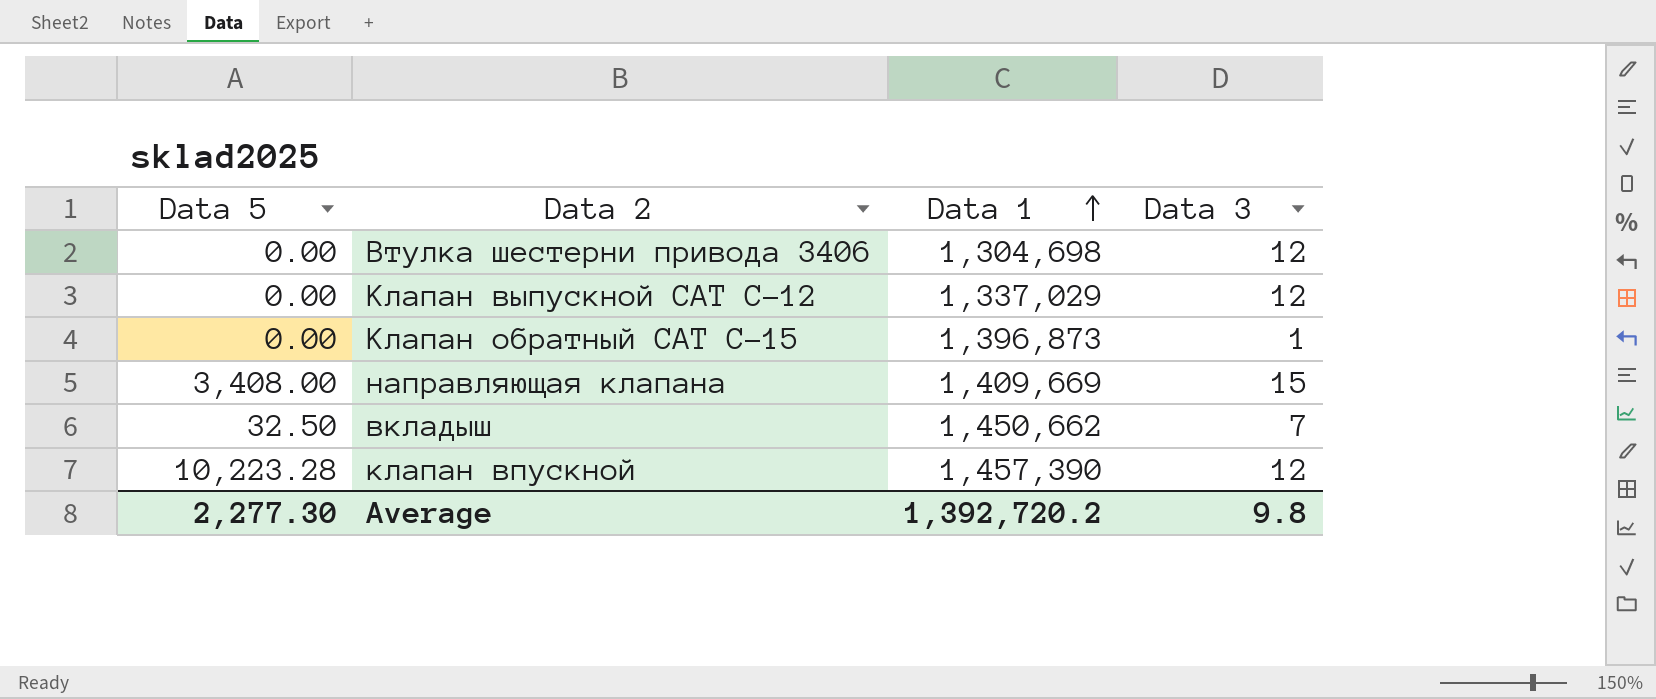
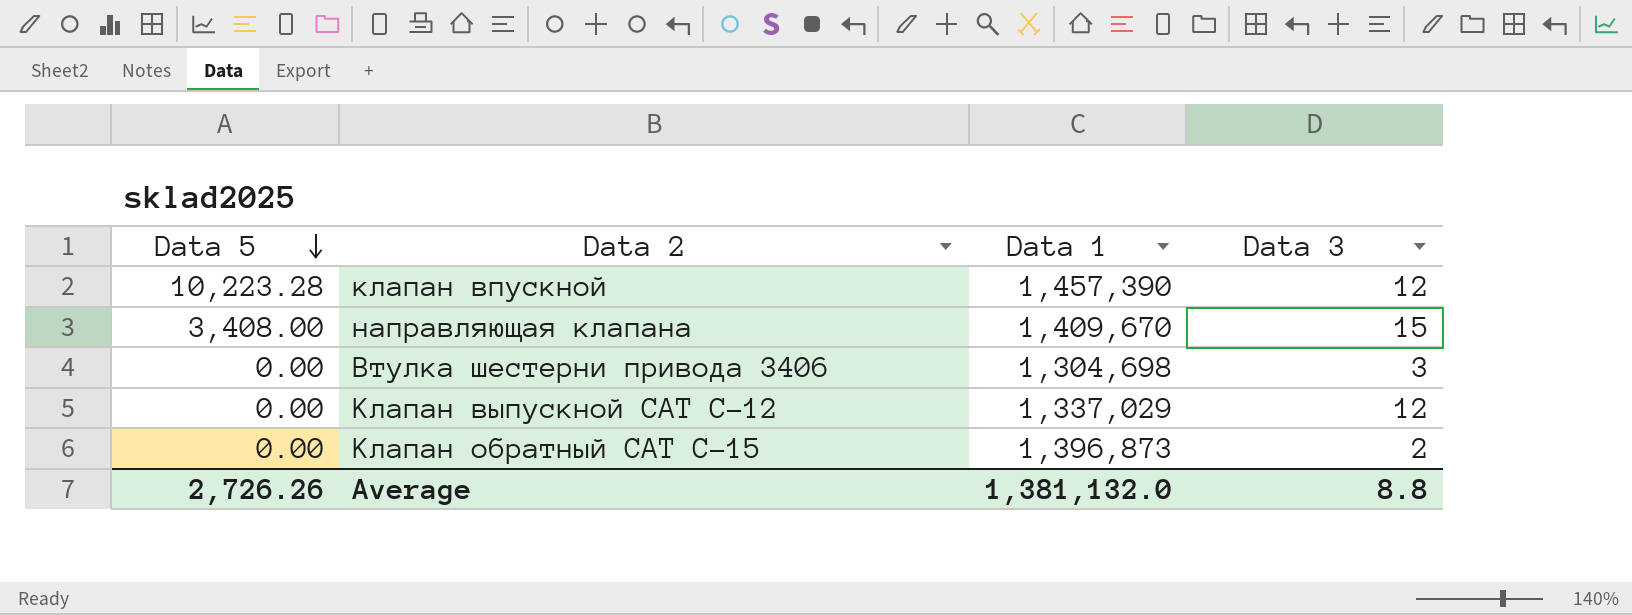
row order: Data 1 ascending -> Data 5 descending
row вкладыш: 32.50 | 1,450,662 | 7 -> none
направляющая клапана | Data 1: 1,409,669 -> 1,409,670
Втулка шестерни привода 3406 | Data 3: 12 -> 3
Клапан обратный CAT C-15 | Data 3: 1 -> 2
Average | Data 5: 2,277.30 -> 2,726.26
Average | Data 1: 1,392,720.2 -> 1,381,132.0
Average | Data 3: 9.8 -> 8.8

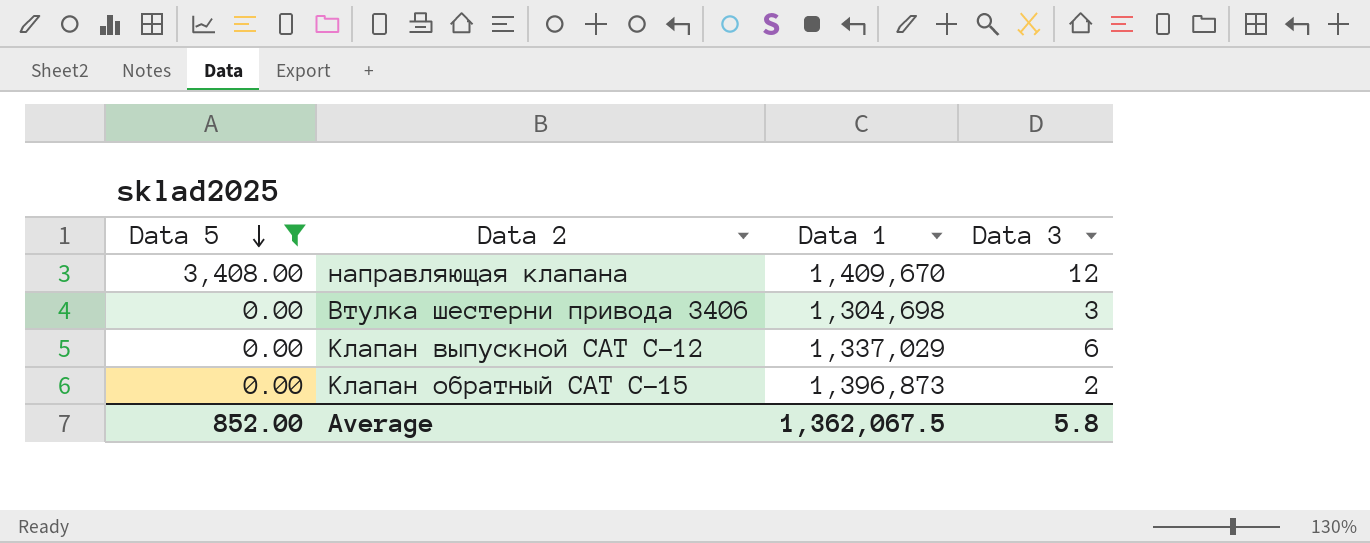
filter: none -> Data 5 != 10,223.28
направляющая клапана | Data 3: 15 -> 12
Клапан выпускной CAT C-12 | Data 3: 12 -> 6
Average | Data 5: 2,726.26 -> 852.00
Average | Data 1: 1,381,132.0 -> 1,362,067.5
Average | Data 3: 8.8 -> 5.8

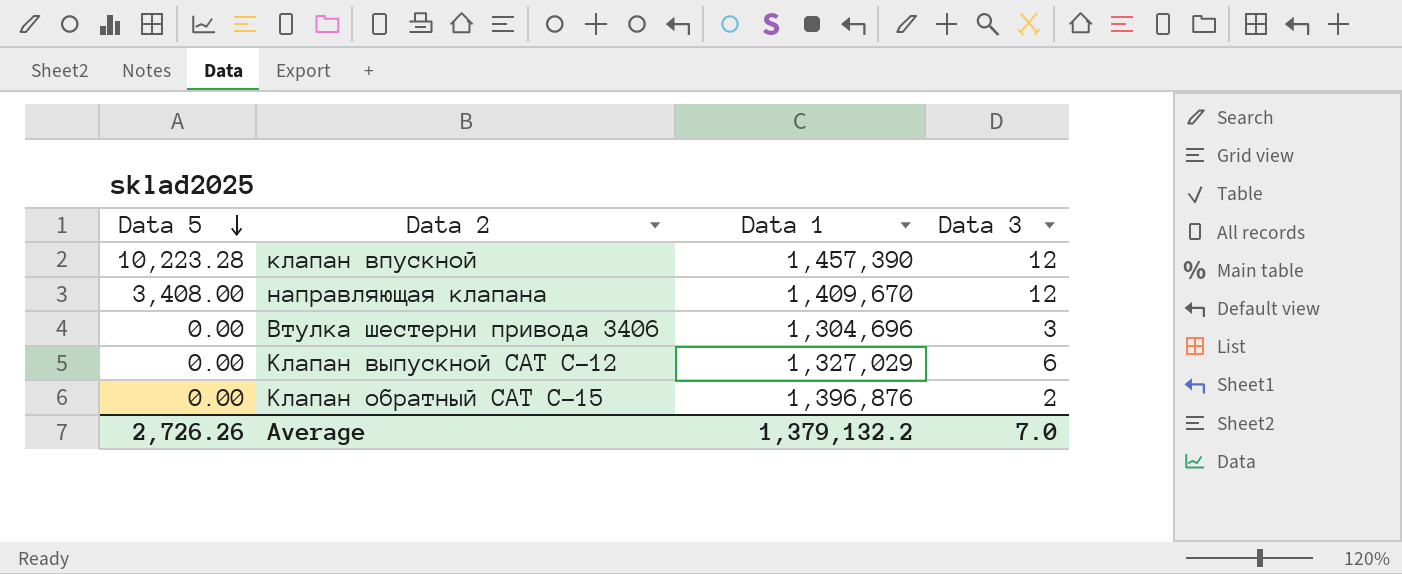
filter: Data 5 != 10,223.28 -> none
Втулка шестерни привода 3406 | Data 1: 1,304,698 -> 1,304,696
Клапан выпускной CAT C-12 | Data 1: 1,337,029 -> 1,327,029
Клапан обратный CAT C-15 | Data 1: 1,396,873 -> 1,396,876
Average | Data 5: 852.00 -> 2,726.26
Average | Data 1: 1,362,067.5 -> 1,379,132.2
Average | Data 3: 5.8 -> 7.0

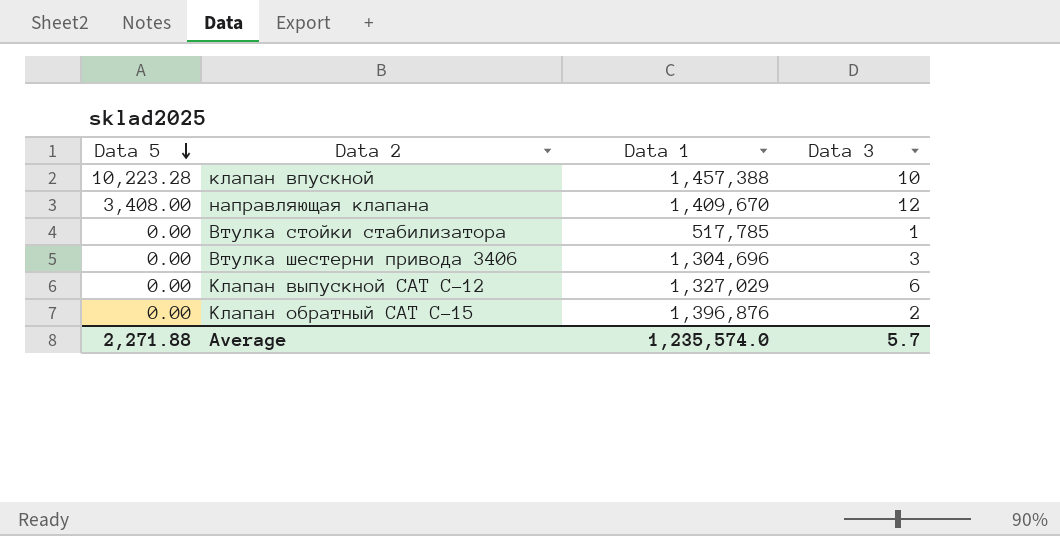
клапан впускной | Data 1: 1,457,390 -> 1,457,388
клапан впускной | Data 3: 12 -> 10
row Втулка стойки стабилизатора: none -> 0.00 | 517,785 | 1
Average | Data 5: 2,726.26 -> 2,271.88
Average | Data 1: 1,379,132.2 -> 1,235,574.0
Average | Data 3: 7.0 -> 5.7

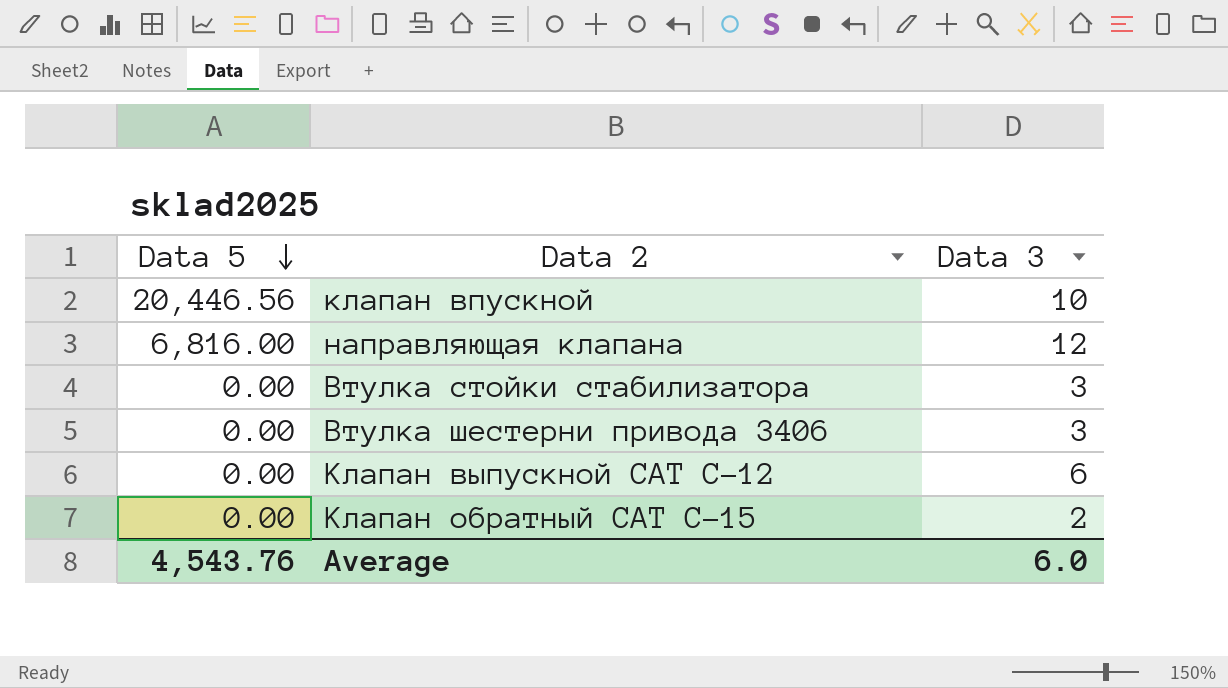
column Data 1 | position: 3 -> none
клапан впускной | Data 5: 10,223.28 -> 20,446.56
направляющая клапана | Data 5: 3,408.00 -> 6,816.00
Втулка стойки стабилизатора | Data 3: 1 -> 3
Average | Data 5: 2,271.88 -> 4,543.76
Average | Data 3: 5.7 -> 6.0

